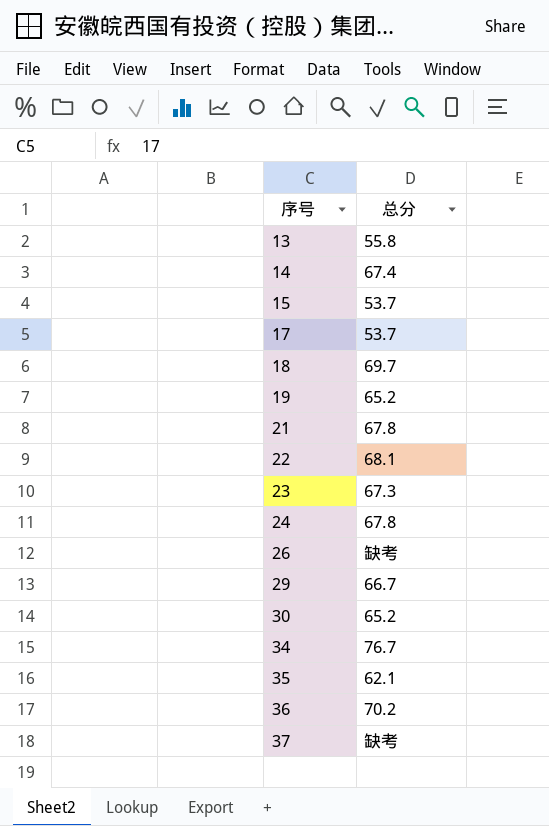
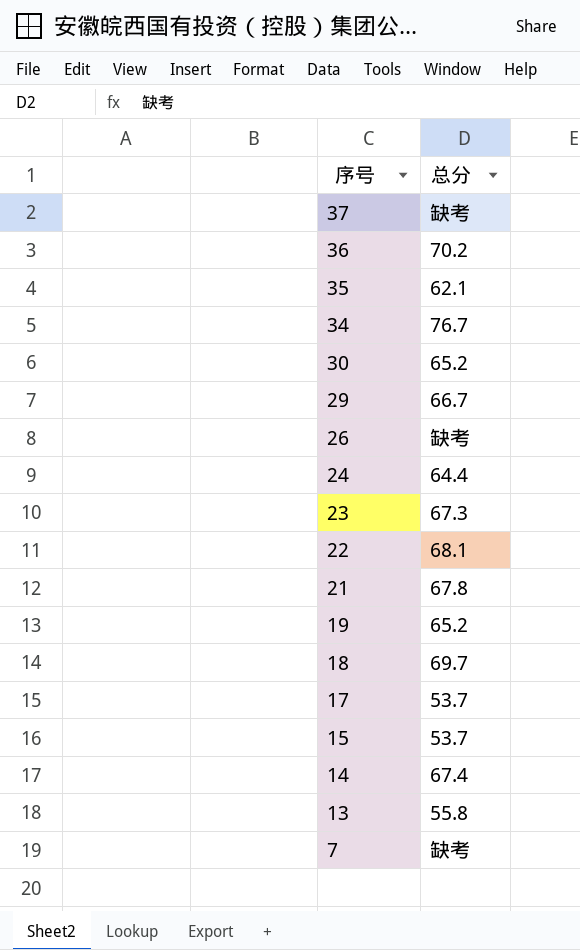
row order: 序号 ascending -> 序号 descending
24 | 总分: 67.8 -> 64.4
row 7: none -> 缺考

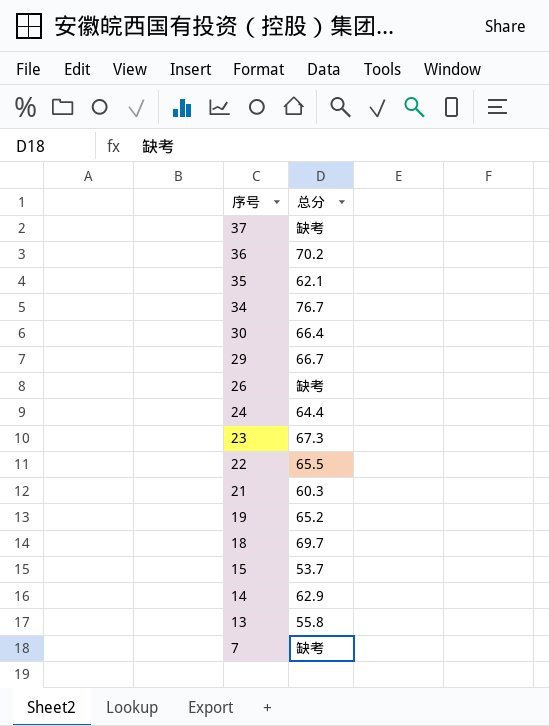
row 17: 53.7 -> none
30 | 总分: 65.2 -> 66.4
22 | 总分: 68.1 -> 65.5
21 | 总分: 67.8 -> 60.3
14 | 总分: 67.4 -> 62.9

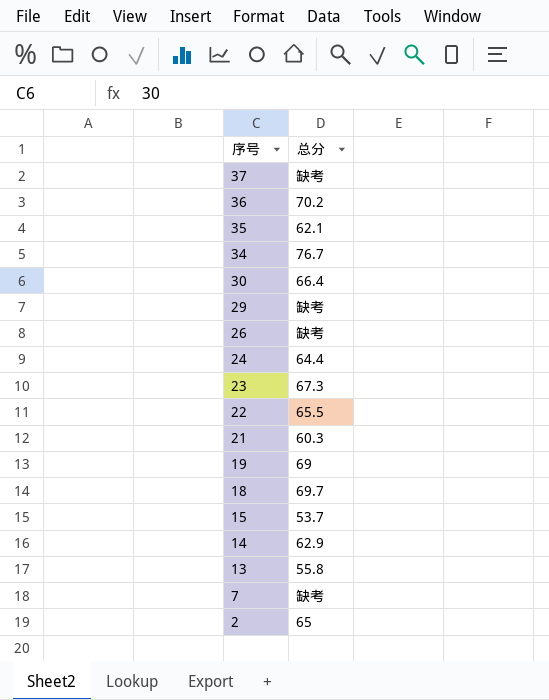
29 | 总分: 66.7 -> 缺考
19 | 总分: 65.2 -> 69
row 2: none -> 65

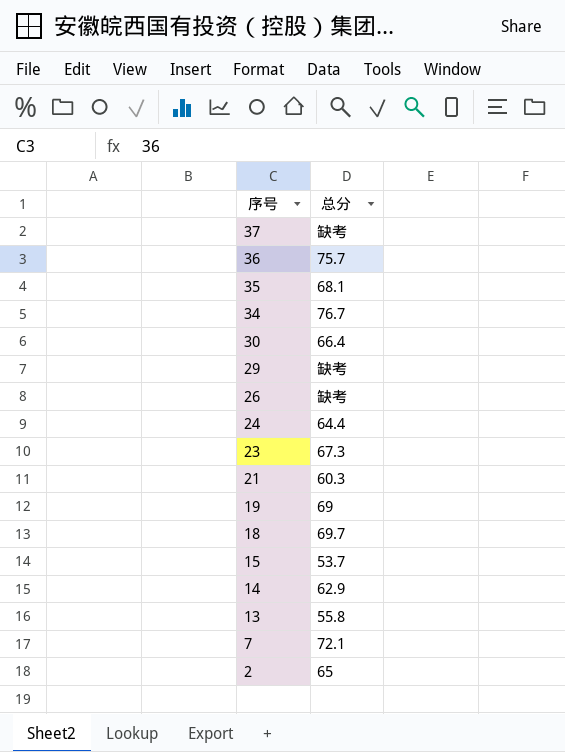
row 22: 65.5 -> none
36 | 总分: 70.2 -> 75.7
35 | 总分: 62.1 -> 68.1
7 | 总分: 缺考 -> 72.1

